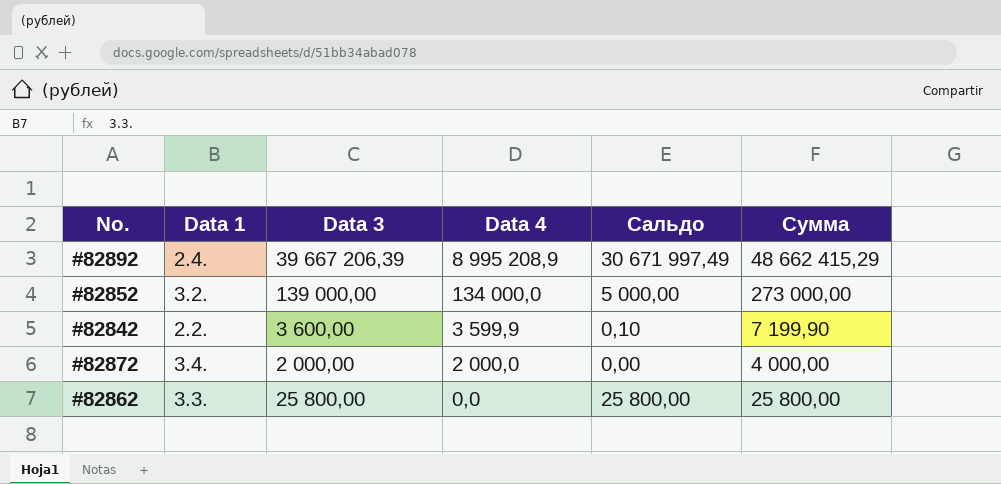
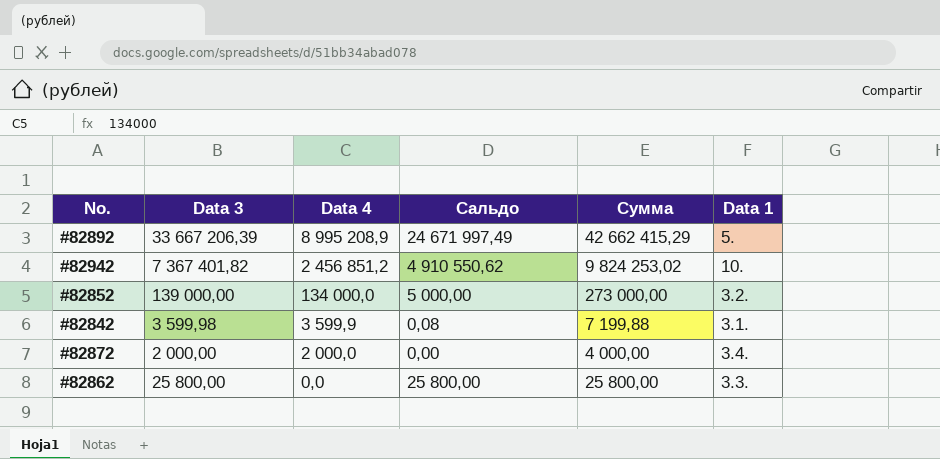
column Data 1 | position: 2 -> 6
#82892 | Data 3: 39 667 206,39 -> 33 667 206,39
#82892 | Сальдо: 30 671 997,49 -> 24 671 997,49
#82892 | Сумма: 48 662 415,29 -> 42 662 415,29
#82892 | Data 1: 2.4. -> 5.
row #82942: none -> 7 367 401,82 | 2 456 851,2 | 4 910 550,62 | 9 824 253,02 | 10.
#82842 | Data 3: 3 600,00 -> 3 599,98
#82842 | Сальдо: 0,10 -> 0,08
#82842 | Сумма: 7 199,90 -> 7 199,88
#82842 | Data 1: 2.2. -> 3.1.

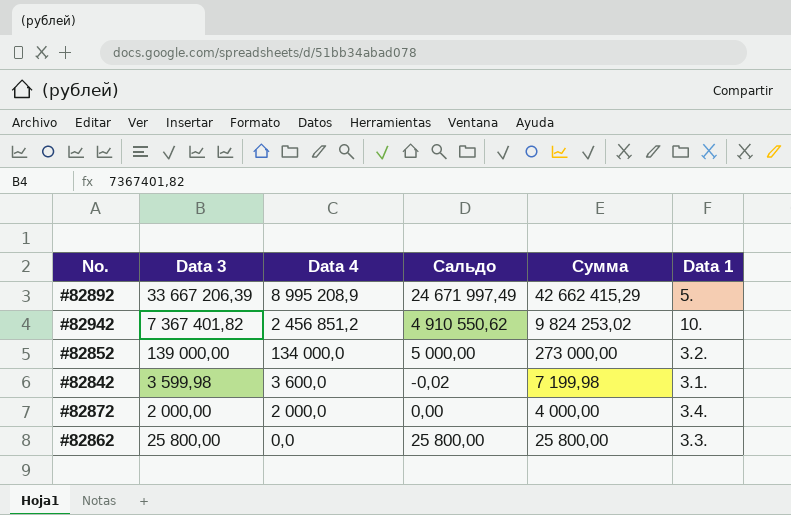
#82842 | Data 4: 3 599,9 -> 3 600,0
#82842 | Сальдо: 0,08 -> -0,02
#82842 | Сумма: 7 199,88 -> 7 199,98

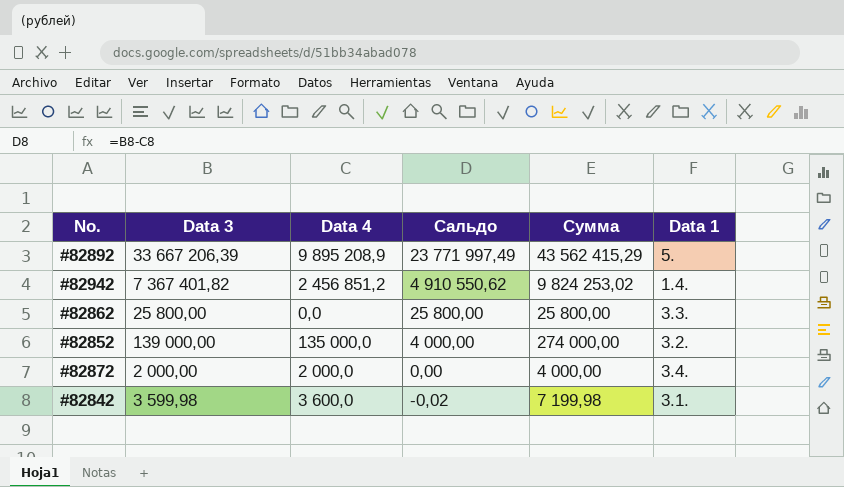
row order: Data 4 descending -> Сальдо descending
#82892 | Data 4: 8 995 208,9 -> 9 895 208,9
#82892 | Сальдо: 24 671 997,49 -> 23 771 997,49
#82892 | Сумма: 42 662 415,29 -> 43 562 415,29
#82942 | Data 1: 10. -> 1.4.
#82852 | Data 4: 134 000,0 -> 135 000,0
#82852 | Сальдо: 5 000,00 -> 4 000,00
#82852 | Сумма: 273 000,00 -> 274 000,00

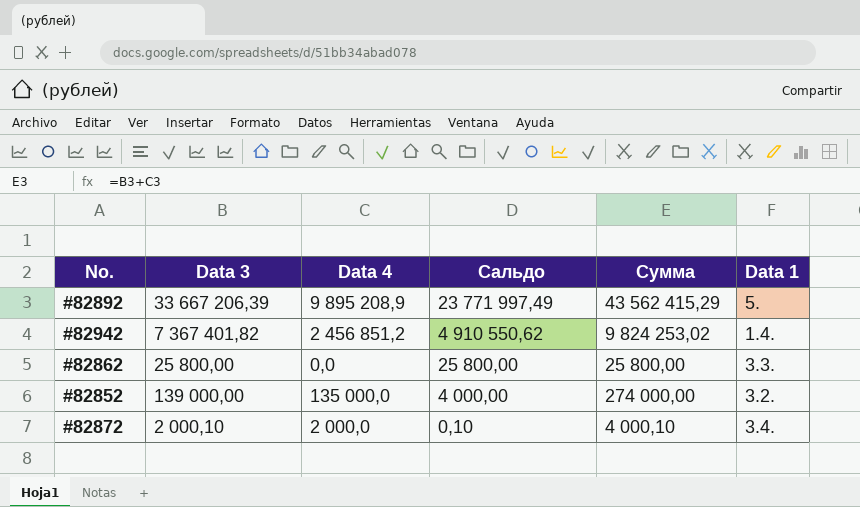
row #82842: 3 599,98 | 3 600,0 | -0,02 | 7 199,98 | 3.1. -> none
#82872 | Data 3: 2 000,00 -> 2 000,10
#82872 | Сальдо: 0,00 -> 0,10
#82872 | Сумма: 4 000,00 -> 4 000,10

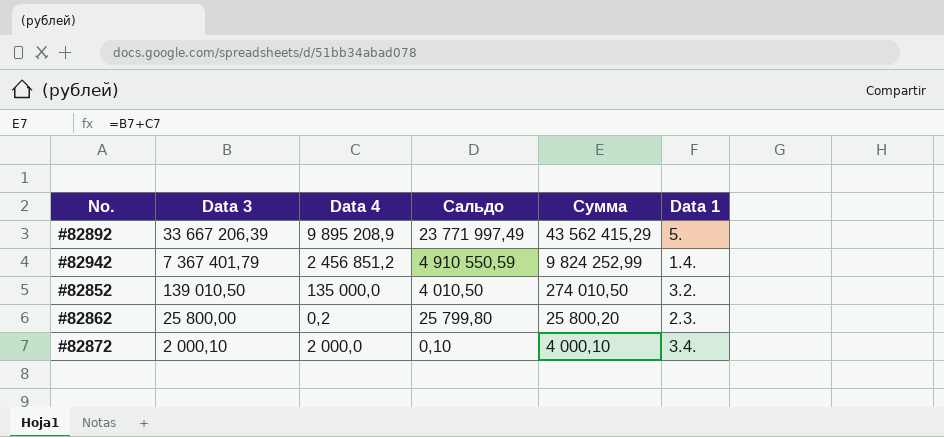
row order: Сальдо descending -> Data 3 descending
#82942 | Data 3: 7 367 401,82 -> 7 367 401,79
#82942 | Сальдо: 4 910 550,62 -> 4 910 550,59
#82942 | Сумма: 9 824 253,02 -> 9 824 252,99
#82852 | Data 3: 139 000,00 -> 139 010,50
#82852 | Сальдо: 4 000,00 -> 4 010,50
#82852 | Сумма: 274 000,00 -> 274 010,50
#82862 | Data 4: 0,0 -> 0,2
#82862 | Сальдо: 25 800,00 -> 25 799,80
#82862 | Сумма: 25 800,00 -> 25 800,20
#82862 | Data 1: 3.3. -> 2.3.

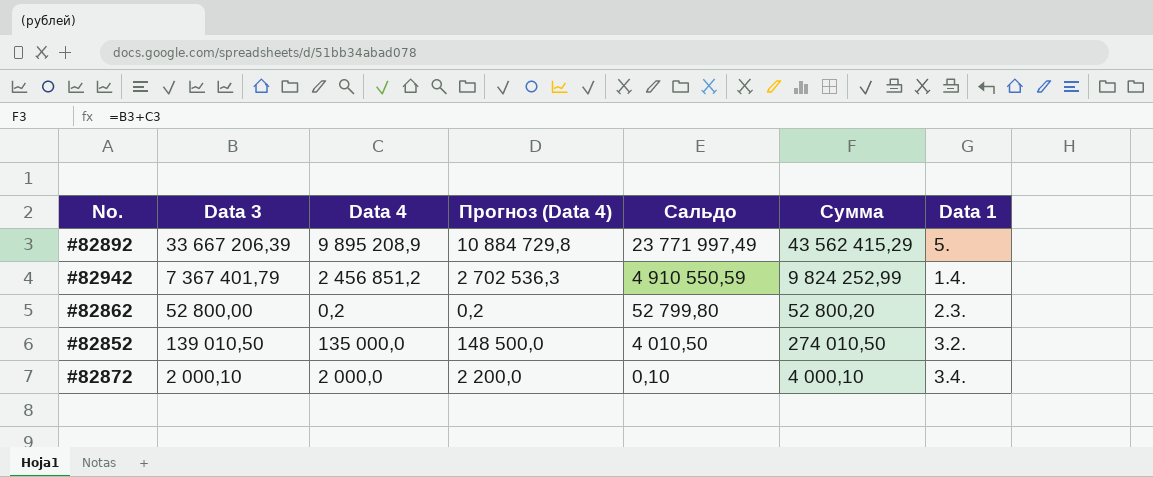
row order: Data 3 descending -> Сальдо descending
column Прогноз (Data 4) | formula: none -> [Data 4] * 1,1
#82862 | Data 3: 25 800,00 -> 52 800,00
#82862 | Сальдо: 25 799,80 -> 52 799,80
#82862 | Сумма: 25 800,20 -> 52 800,20

